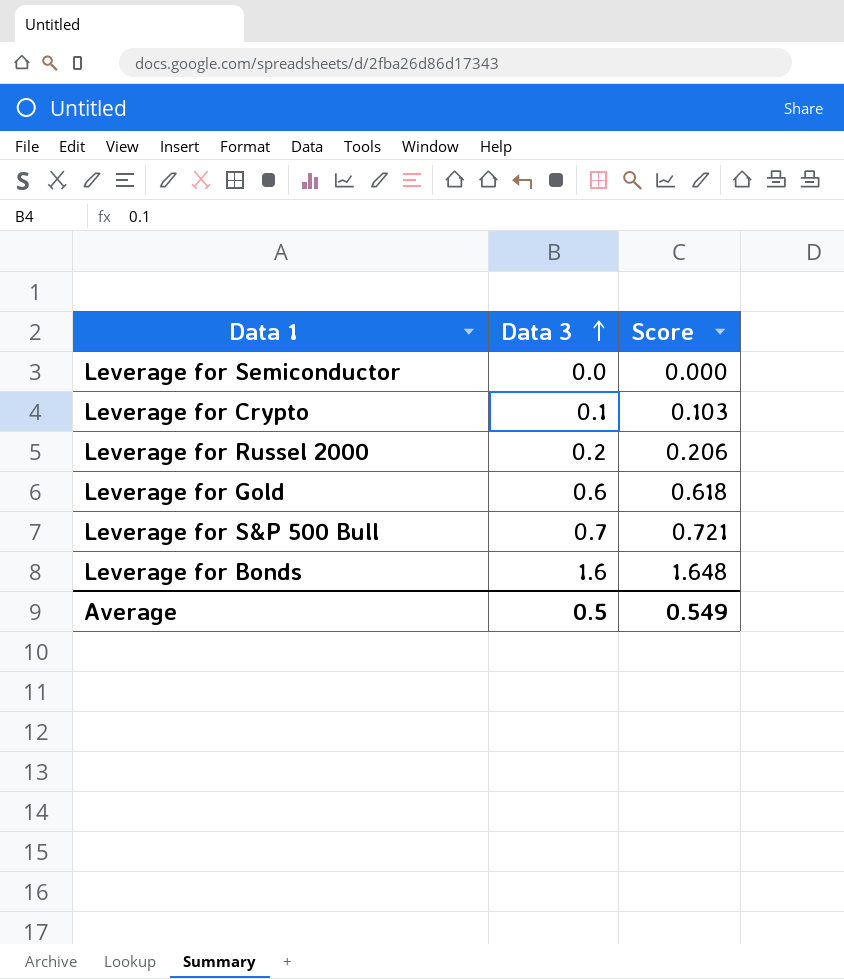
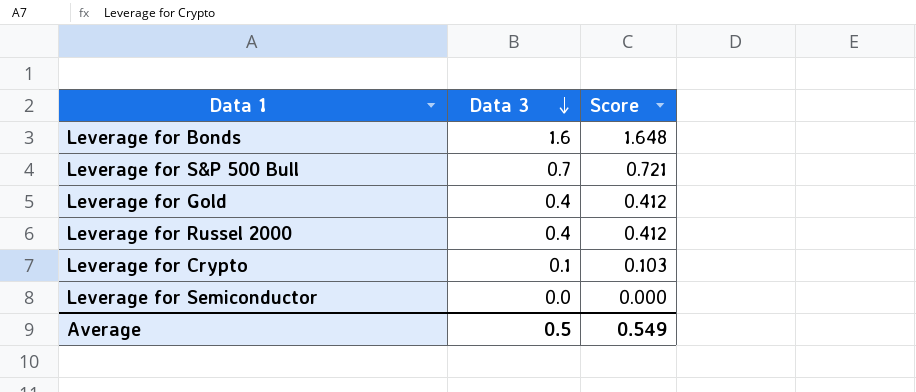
row order: Data 3 ascending -> Data 3 descending
Leverage for Gold | Data 3: 0.6 -> 0.4
Leverage for Gold | Score: 0.618 -> 0.412
Leverage for Russel 2000 | Data 3: 0.2 -> 0.4
Leverage for Russel 2000 | Score: 0.206 -> 0.412

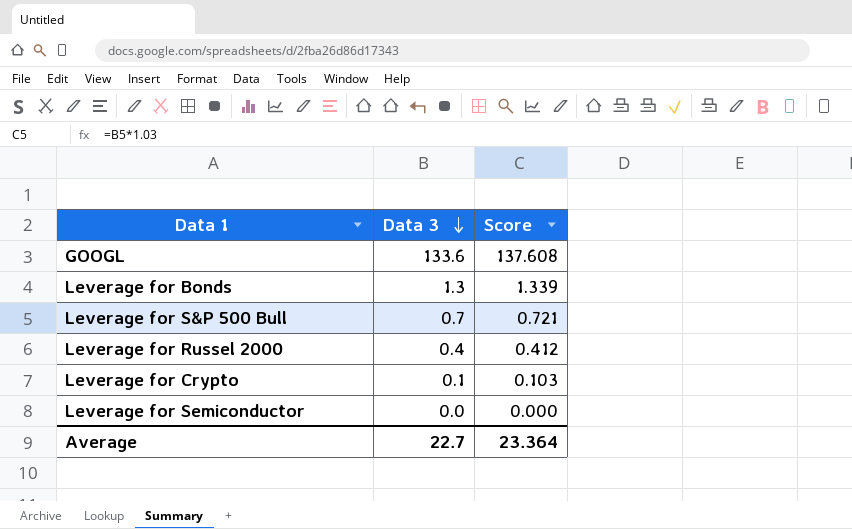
row Leverage for Gold: 0.4 | 0.412 -> none
row GOOGL: none -> 133.6 | 137.608
Leverage for Bonds | Data 3: 1.6 -> 1.3
Leverage for Bonds | Score: 1.648 -> 1.339
Average | Data 3: 0.5 -> 22.7
Average | Score: 0.549 -> 23.364

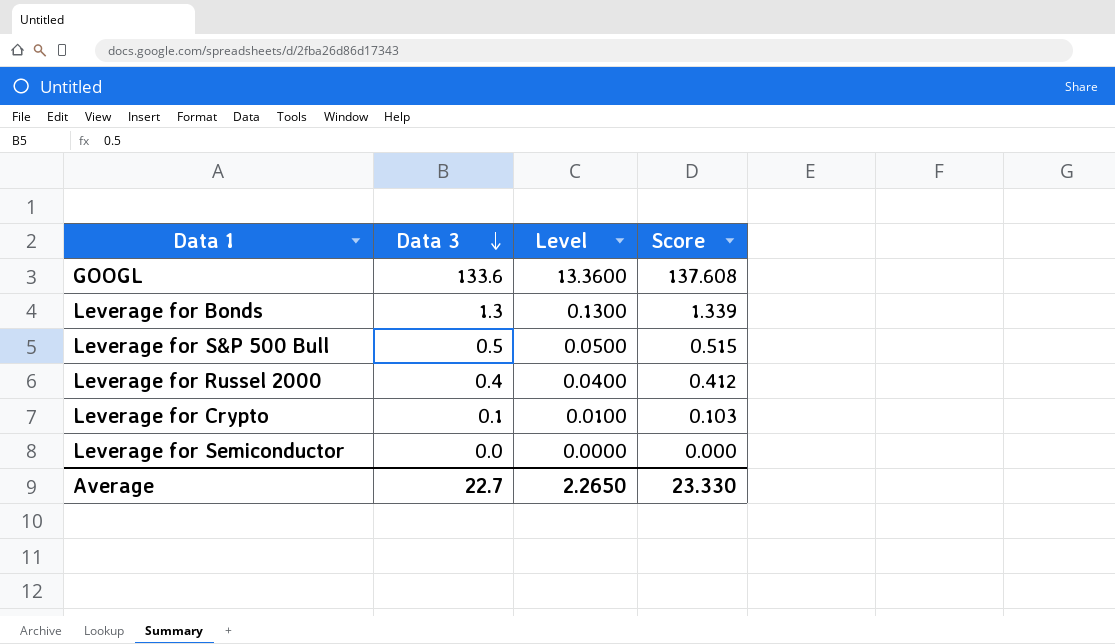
column Level | formula: none -> [Data 3] * 0.1
Leverage for S&P 500 Bull | Data 3: 0.7 -> 0.5
Leverage for S&P 500 Bull | Score: 0.721 -> 0.515
Average | Score: 23.364 -> 23.330

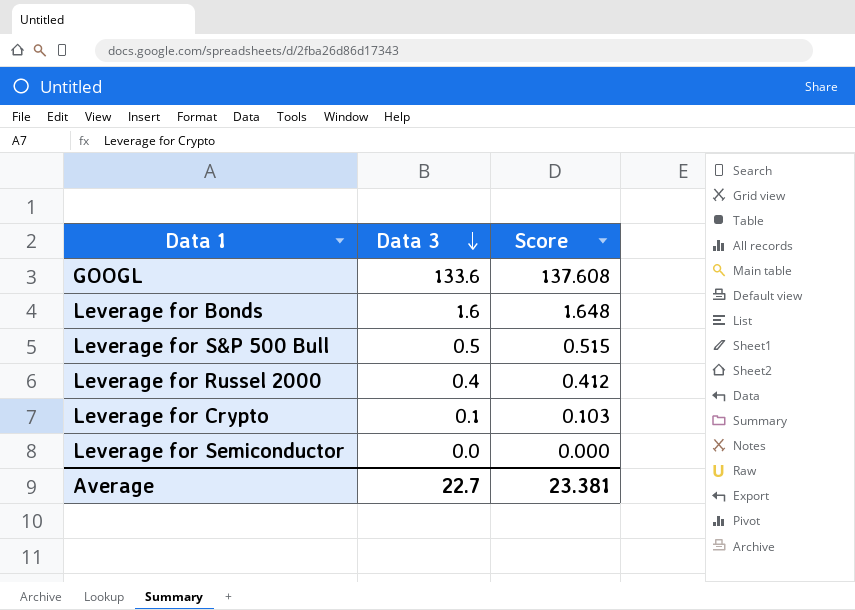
column Level | formula: [Data 3] * 0.1 -> none
Leverage for Bonds | Data 3: 1.3 -> 1.6
Leverage for Bonds | Score: 1.339 -> 1.648
Average | Score: 23.330 -> 23.381

